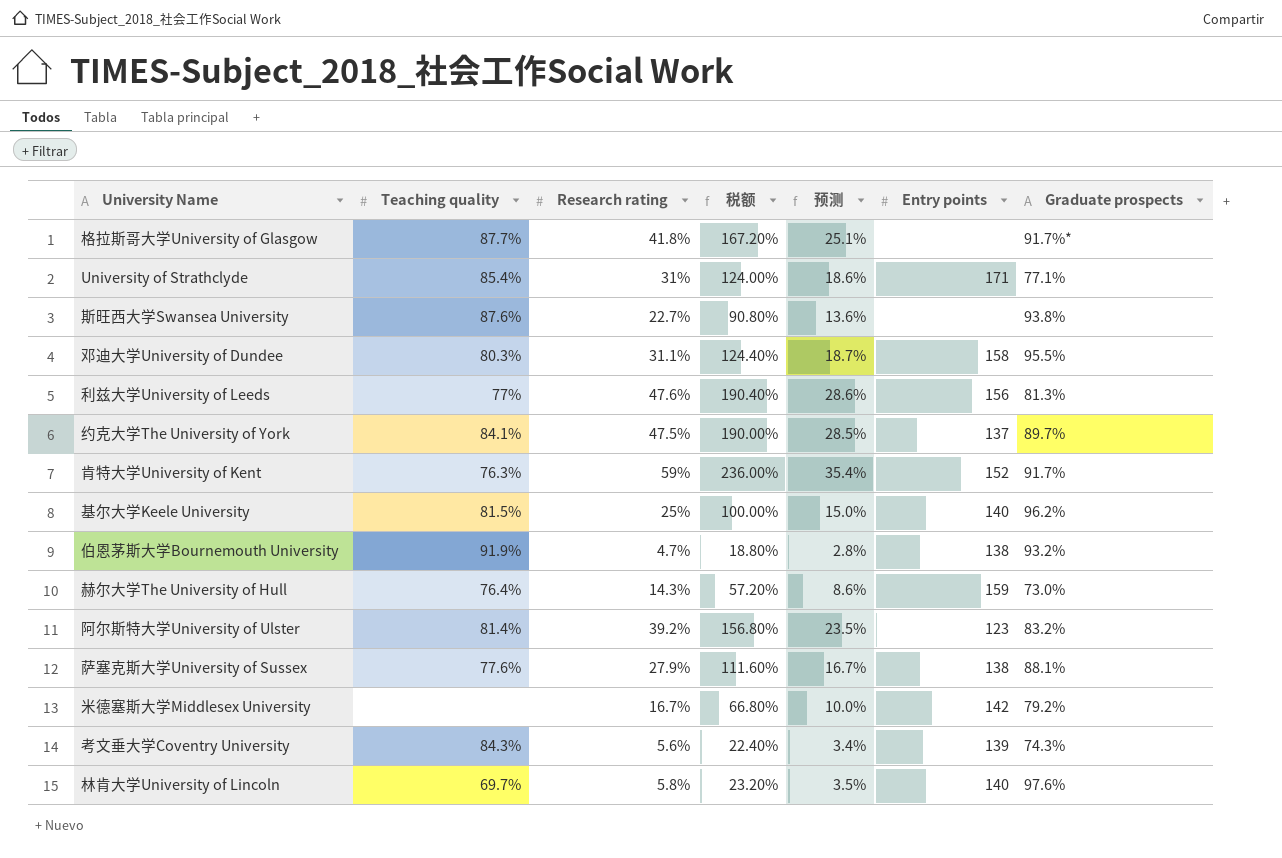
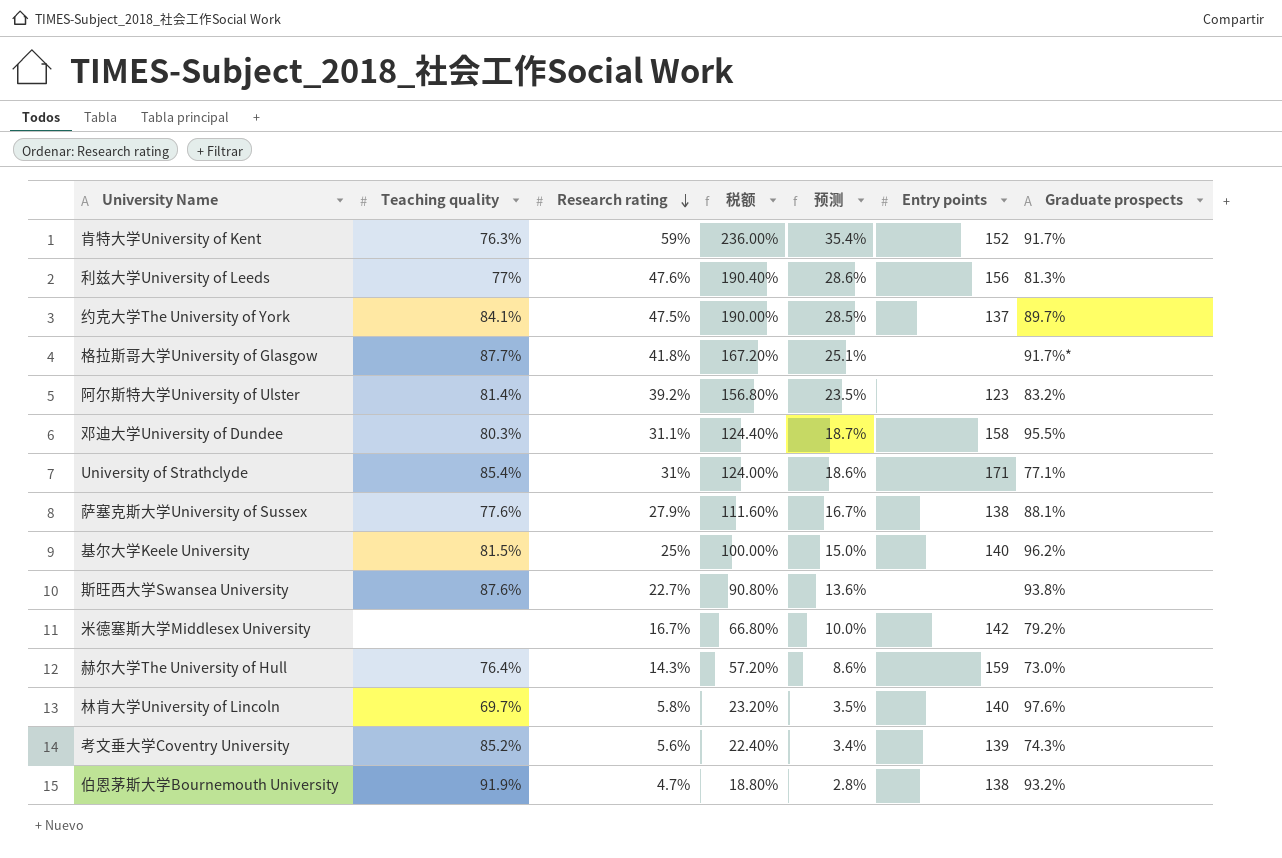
row order: none -> Research rating descending
考文垂大学Coventry University | Teaching quality: 84.3% -> 85.2%

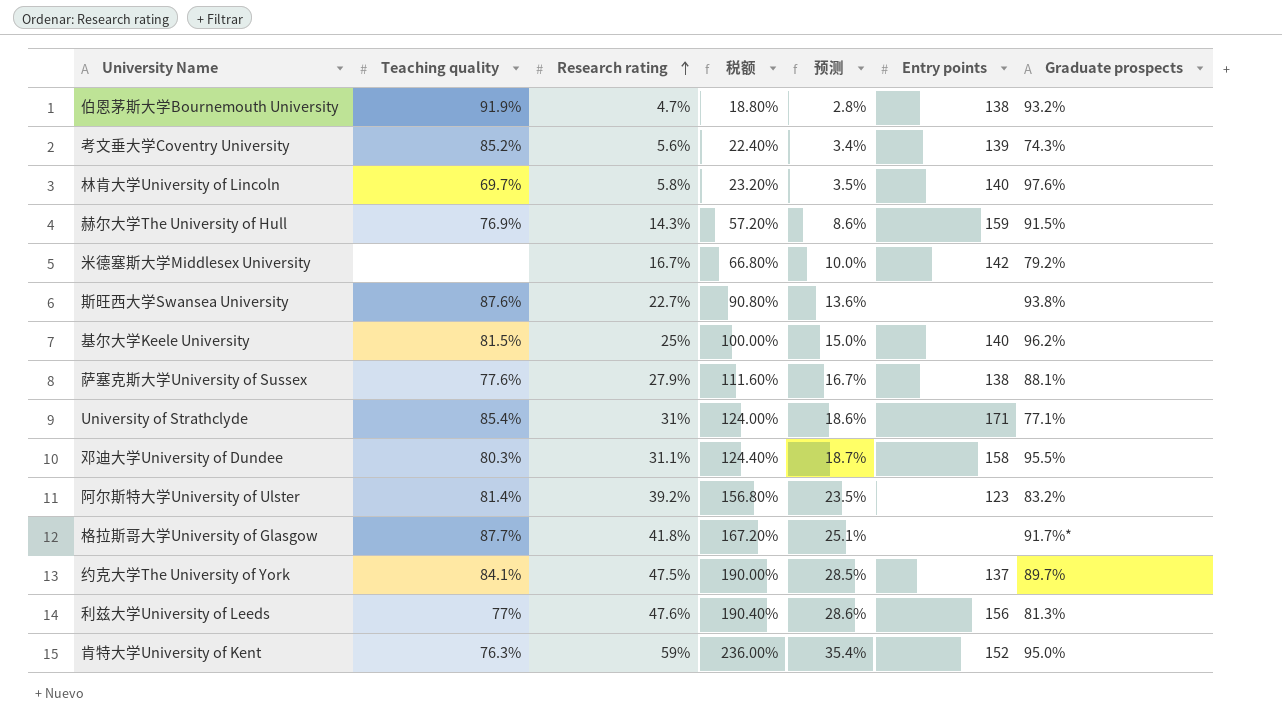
row order: Research rating descending -> Research rating ascending
赫尔大学The University of Hull | Teaching quality: 76.4% -> 76.9%
赫尔大学The University of Hull | Graduate prospects: 73.0% -> 91.5%
肯特大学University of Kent | Graduate prospects: 91.7% -> 95.0%

